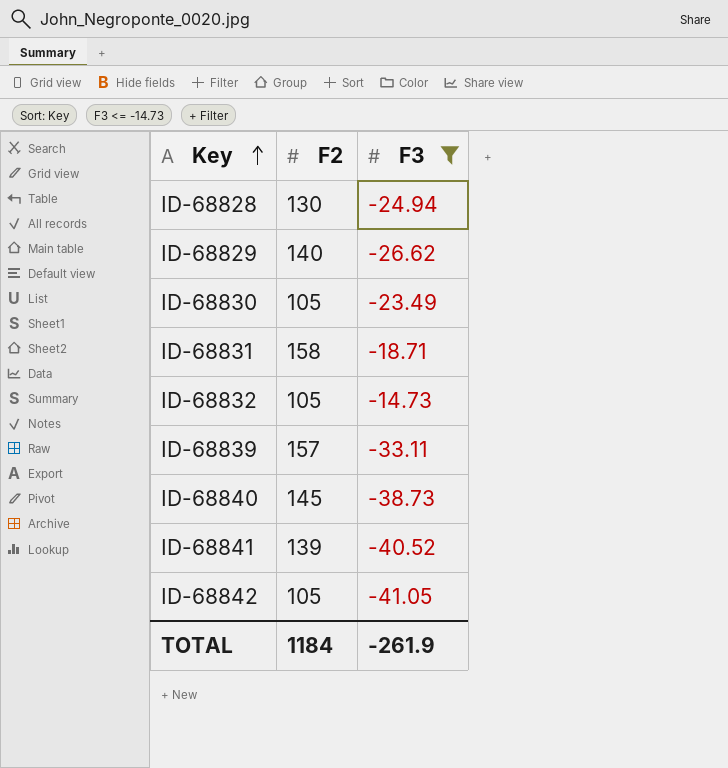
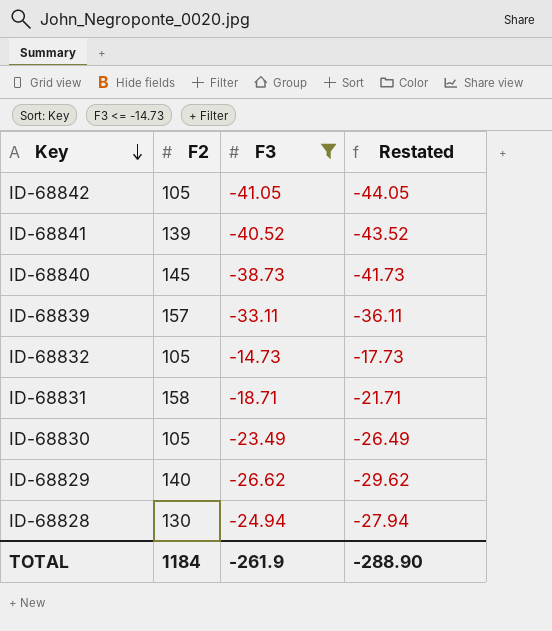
row order: Key ascending -> Key descending
column Restated | formula: none -> [F3] - 3

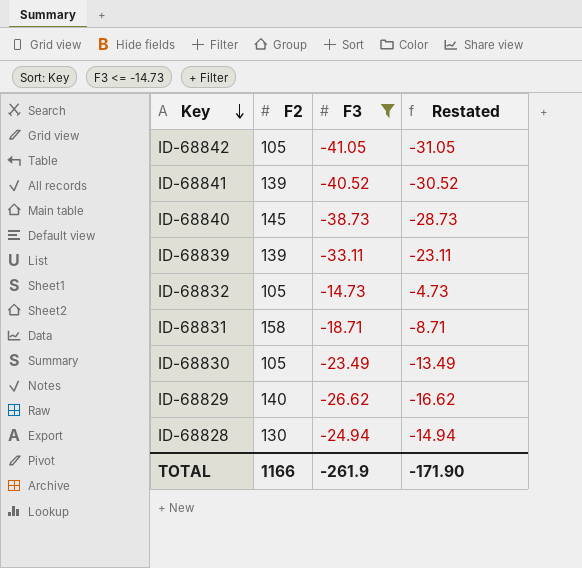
column Restated | formula: [F3] - 3 -> [F3] + 10
ID-68839 | F2: 157 -> 139
TOTAL | F2: 1184 -> 1166
TOTAL | Restated: -288.90 -> -171.90

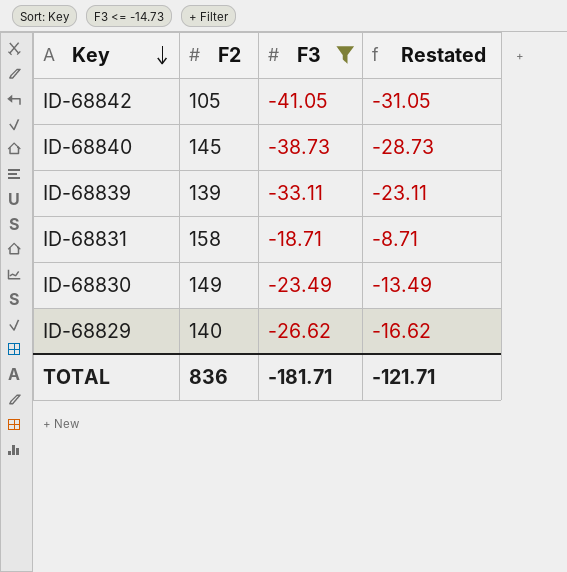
row ID-68841: 139 | -40.52 | -30.52 -> none
row ID-68832: 105 | -14.73 | -4.73 -> none
row ID-68828: 130 | -24.94 | -14.94 -> none
ID-68830 | F2: 105 -> 149
TOTAL | F2: 1166 -> 836
TOTAL | F3: -261.9 -> -181.71
TOTAL | Restated: -171.90 -> -121.71

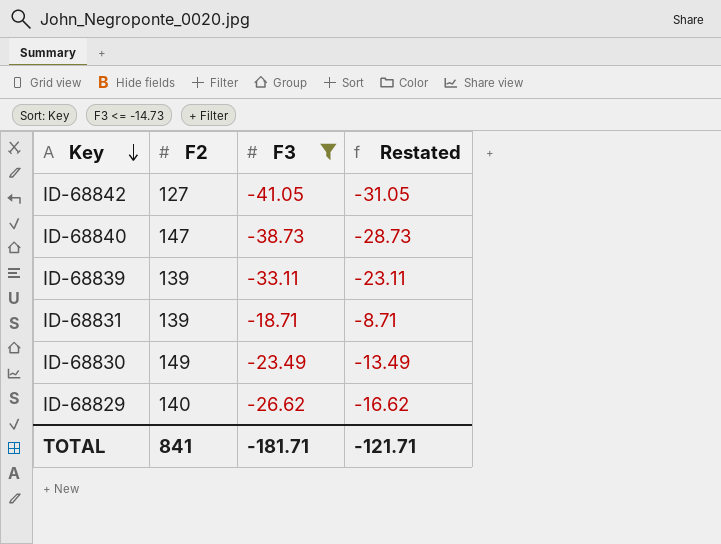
ID-68842 | F2: 105 -> 127
ID-68840 | F2: 145 -> 147
ID-68831 | F2: 158 -> 139
TOTAL | F2: 836 -> 841

